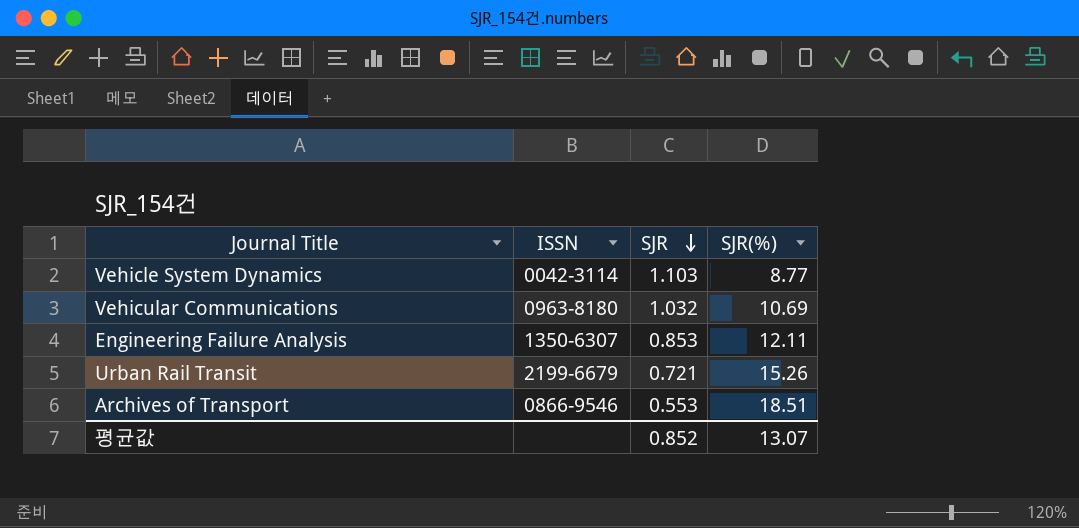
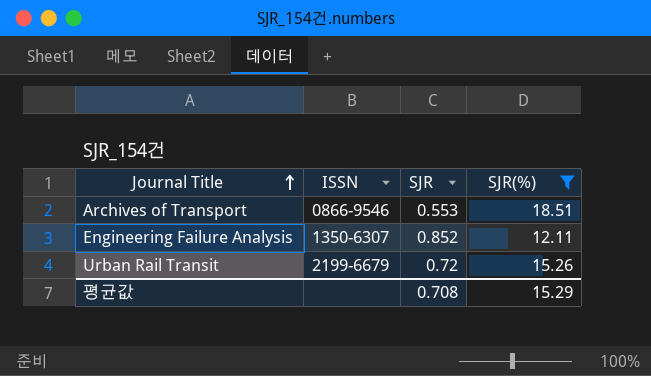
filter: none -> SJR(%) >= 12.11
row order: SJR descending -> Journal Title ascending
Engineering Failure Analysis | SJR: 0.853 -> 0.852
Urban Rail Transit | SJR: 0.721 -> 0.72
평균값 | SJR: 0.852 -> 0.708
평균값 | SJR(%): 13.07 -> 15.29

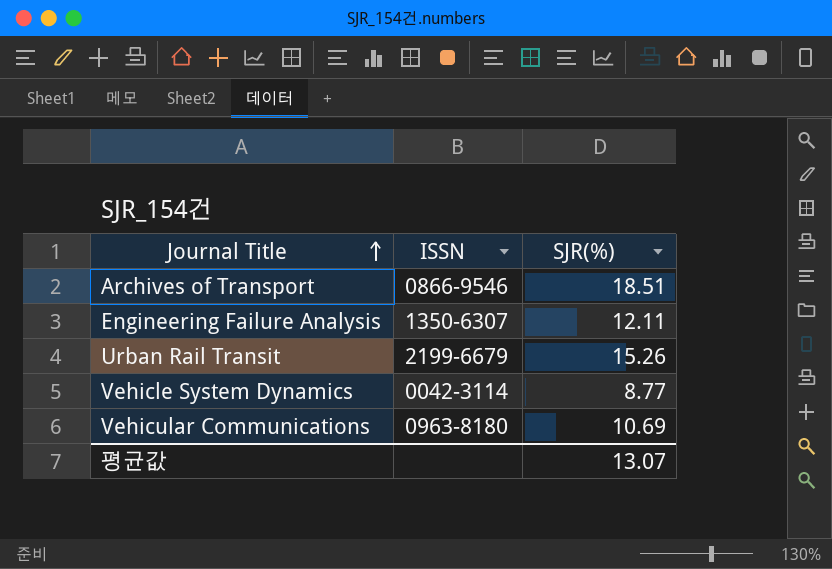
filter: SJR(%) >= 12.11 -> none
column SJR | position: 3 -> none
평균값 | SJR(%): 15.29 -> 13.07

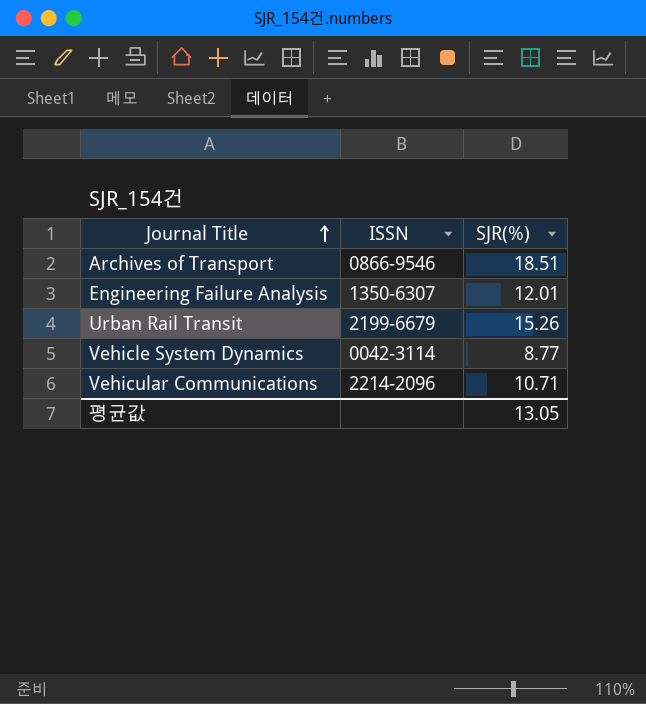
Engineering Failure Analysis | SJR(%): 12.11 -> 12.01
Vehicular Communications | ISSN: 0963-8180 -> 2214-2096
Vehicular Communications | SJR(%): 10.69 -> 10.71
평균값 | SJR(%): 13.07 -> 13.05

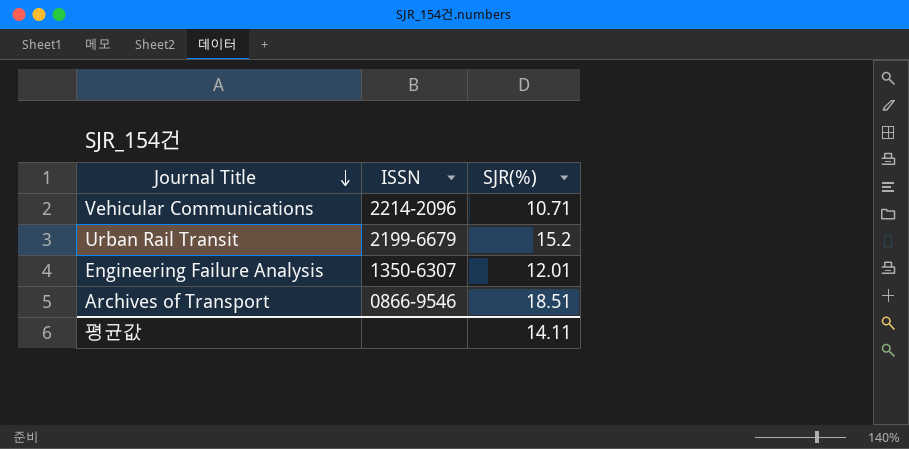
row order: Journal Title ascending -> Journal Title descending
row Vehicle System Dynamics: 0042-3114 | 8.77 -> none
Urban Rail Transit | SJR(%): 15.26 -> 15.2
평균값 | SJR(%): 13.05 -> 14.11

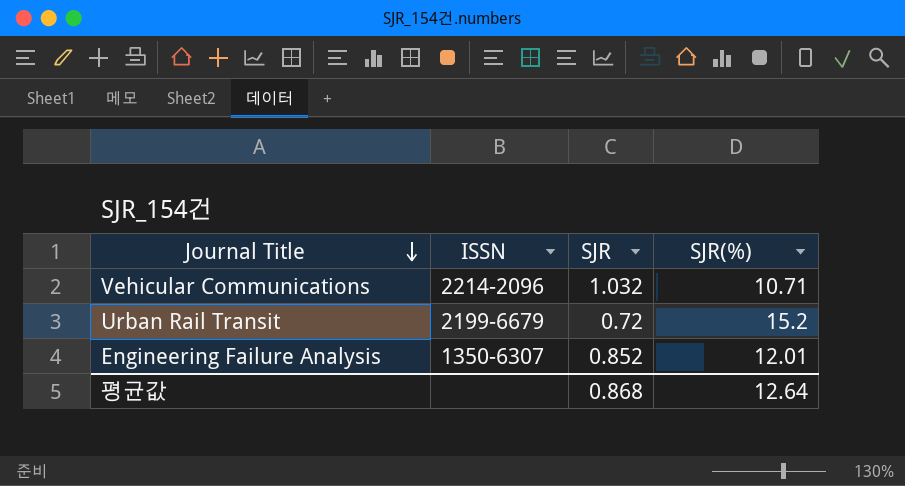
column SJR | position: none -> 3
row Archives of Transport: 0866-9546 | 18.51 -> none
평균값 | SJR(%): 14.11 -> 12.64

